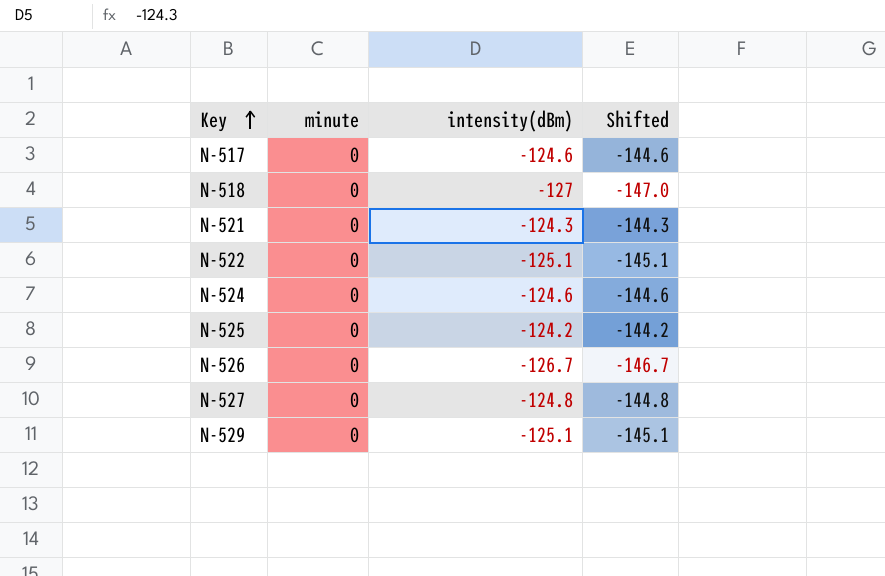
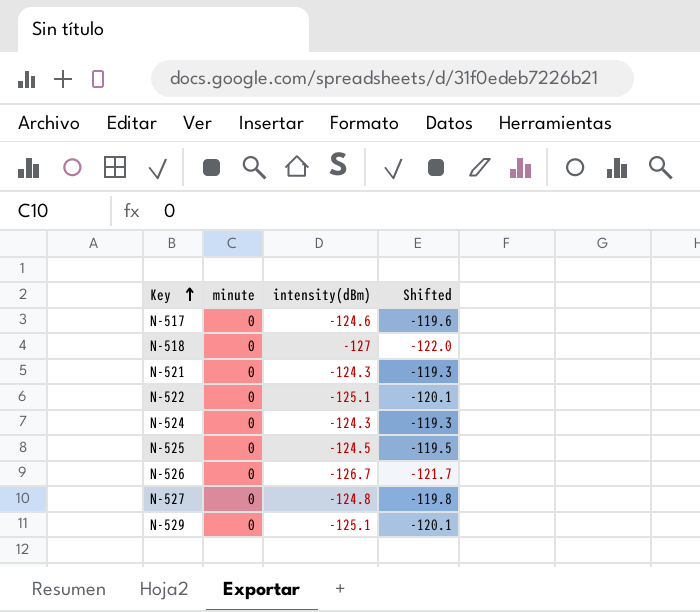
column Shifted | formula: [intensity(dBm)] - 20 -> [intensity(dBm)] + 5
N-524 | intensity(dBm): -124.6 -> -124.3
N-525 | intensity(dBm): -124.2 -> -124.5

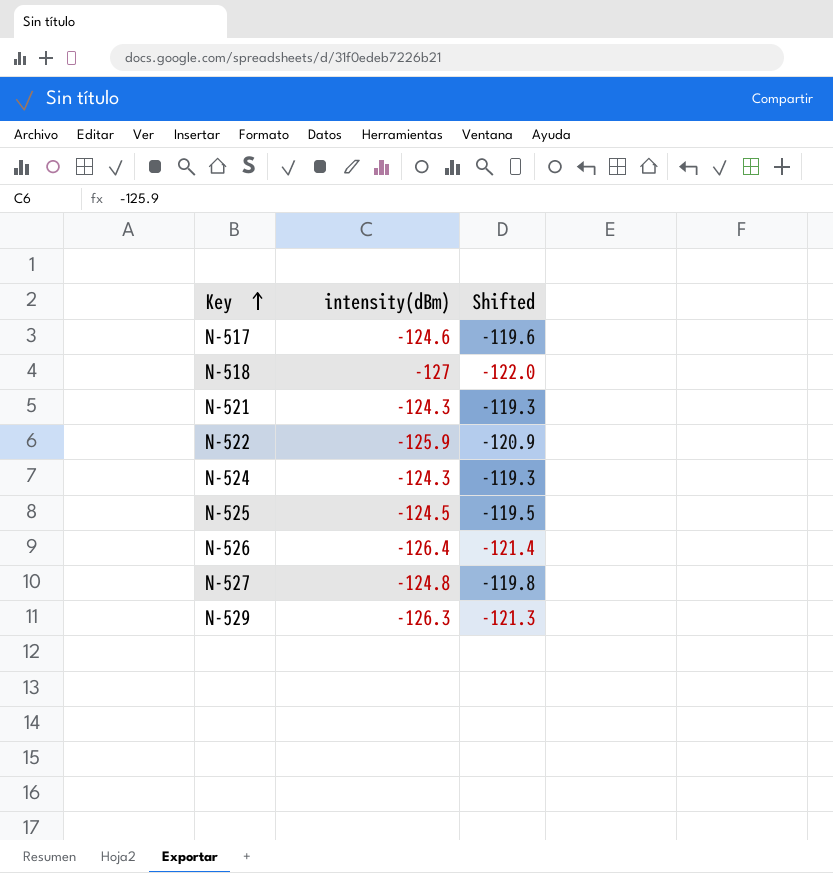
column minute | position: 2 -> none
N-522 | intensity(dBm): -125.1 -> -125.9
N-522 | Shifted: -120.1 -> -120.9
N-526 | intensity(dBm): -126.7 -> -126.4
N-526 | Shifted: -121.7 -> -121.4
N-529 | intensity(dBm): -125.1 -> -126.3
N-529 | Shifted: -120.1 -> -121.3

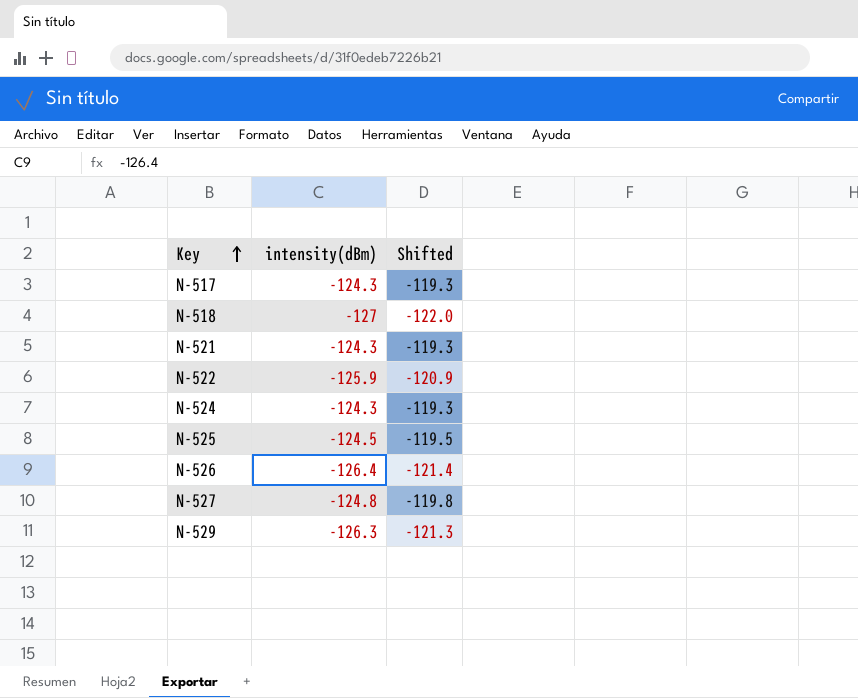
N-517 | intensity(dBm): -124.6 -> -124.3
N-517 | Shifted: -119.6 -> -119.3

